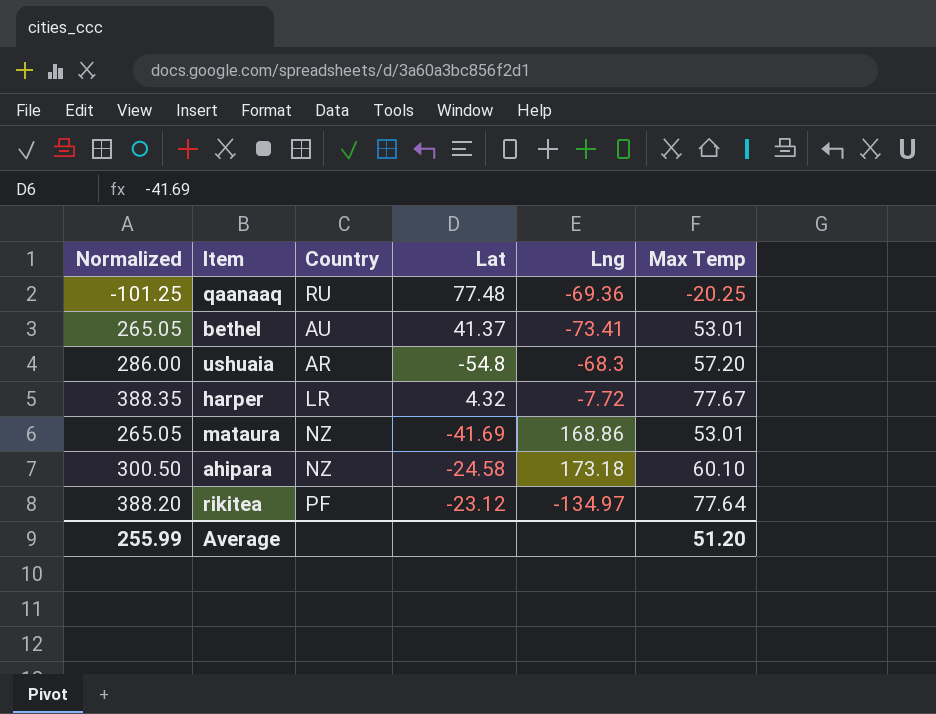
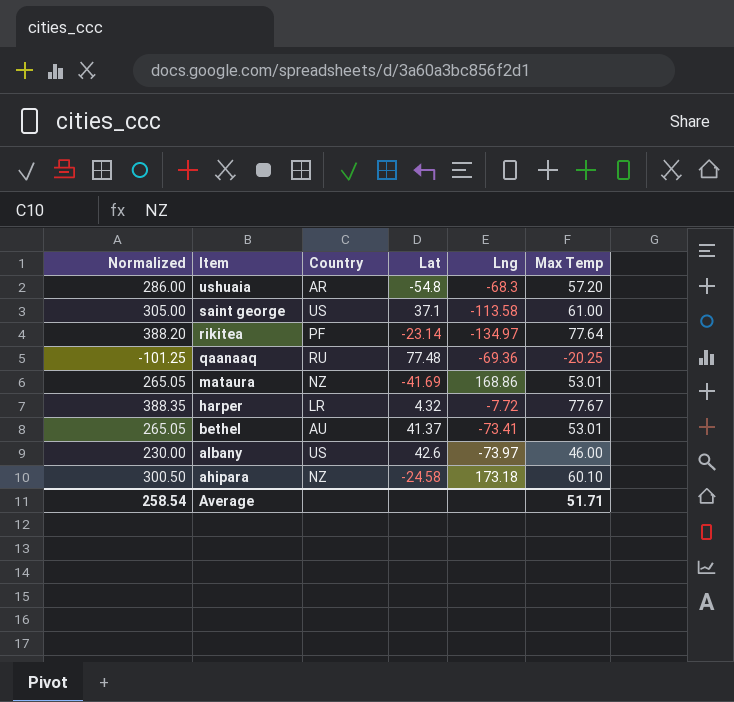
row order: none -> Item descending
row saint george: none -> 305.00 | US | 37.1 | -113.58 | 61.00
rikitea | Lat: -23.12 -> -23.14
row albany: none -> 230.00 | US | 42.6 | -73.97 | 46.00
Average | Normalized: 255.99 -> 258.54
Average | Max Temp: 51.20 -> 51.71

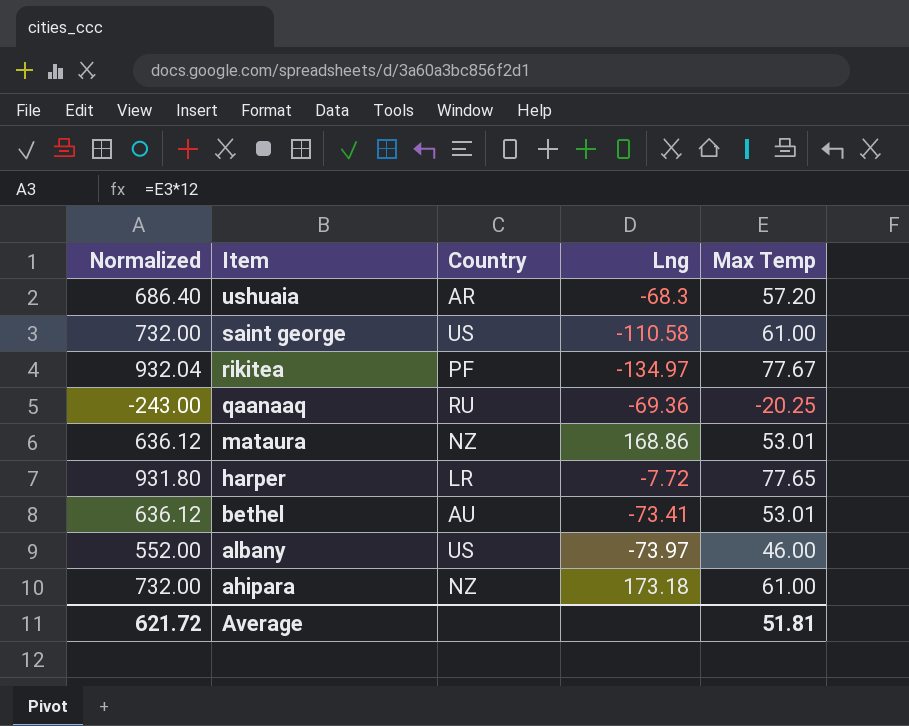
column Lat | position: 4 -> none
column Normalized | formula: [Max Temp] * 5 -> [Max Temp] * 12
saint george | Lng: -113.58 -> -110.58
rikitea | Max Temp: 77.64 -> 77.67
harper | Max Temp: 77.67 -> 77.65
ahipara | Max Temp: 60.10 -> 61.00
Average | Normalized: 258.54 -> 621.72
Average | Max Temp: 51.71 -> 51.81

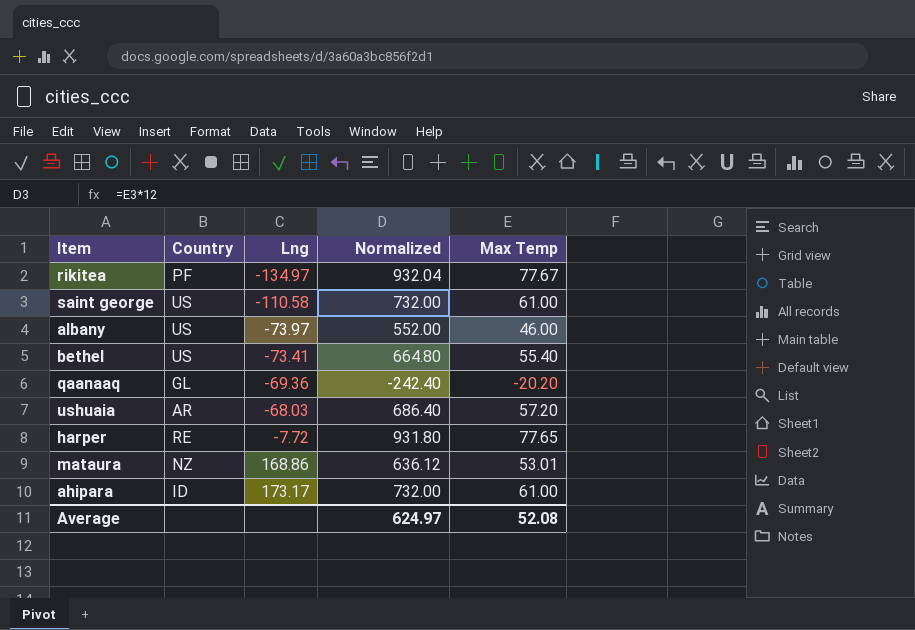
row order: Item descending -> Lng ascending
column Normalized | position: 1 -> 4
bethel | Country: AU -> US
bethel | Normalized: 636.12 -> 664.80
bethel | Max Temp: 53.01 -> 55.40
qaanaaq | Country: RU -> GL
qaanaaq | Normalized: -243.00 -> -242.40
qaanaaq | Max Temp: -20.25 -> -20.20
ushuaia | Lng: -68.3 -> -68.03
harper | Country: LR -> RE
ahipara | Country: NZ -> ID
ahipara | Lng: 173.18 -> 173.17
Average | Normalized: 621.72 -> 624.97
Average | Max Temp: 51.81 -> 52.08

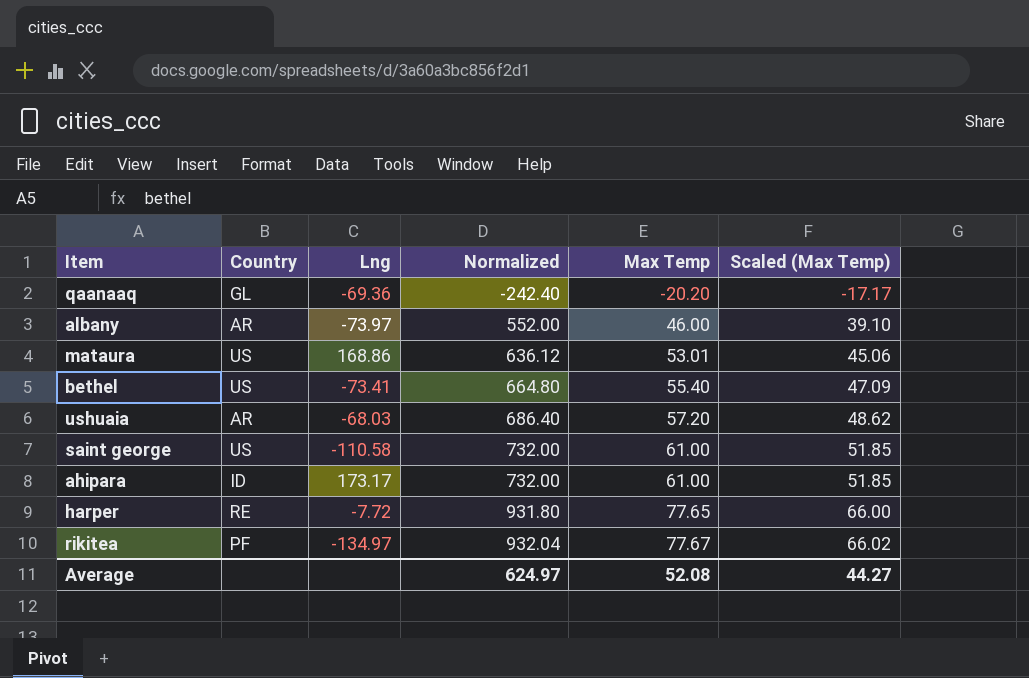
row order: Lng ascending -> Normalized ascending
column Scaled (Max Temp) | formula: none -> [Max Temp] * 0.85
albany | Country: US -> AR
mataura | Country: NZ -> US

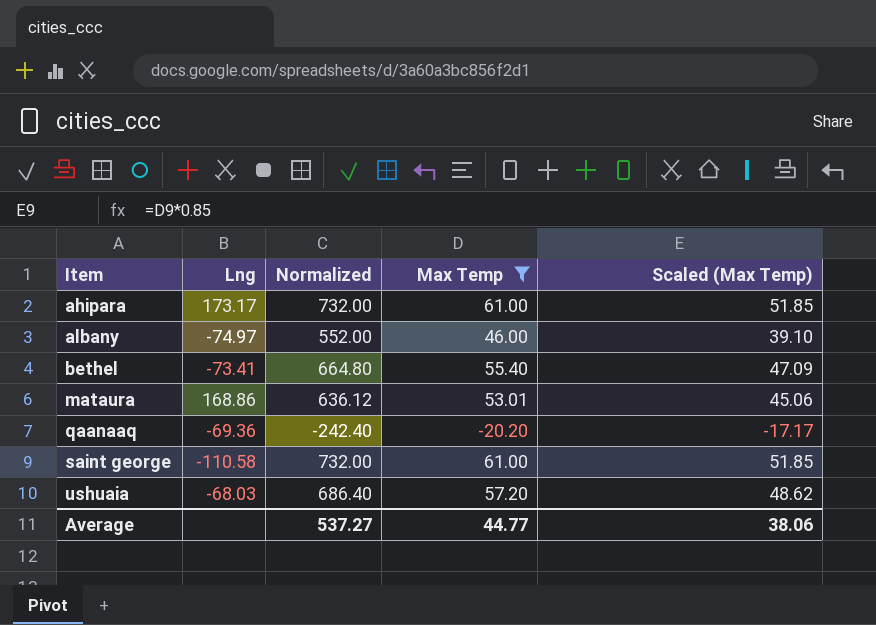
filter: none -> Max Temp <= 61.00
row order: Normalized ascending -> Item ascending
column Country | position: 2 -> none
albany | Lng: -73.97 -> -74.97
Average | Normalized: 624.97 -> 537.27
Average | Max Temp: 52.08 -> 44.77
Average | Scaled (Max Temp): 44.27 -> 38.06

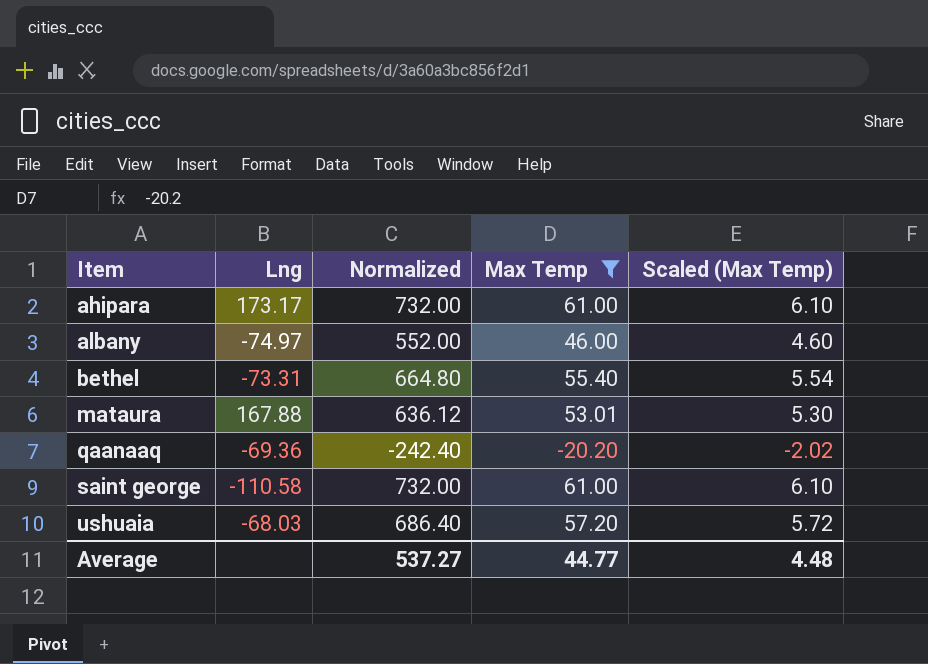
column Scaled (Max Temp) | formula: [Max Temp] * 0.85 -> [Max Temp] * 0.1
bethel | Lng: -73.41 -> -73.31
mataura | Lng: 168.86 -> 167.88
Average | Scaled (Max Temp): 38.06 -> 4.48

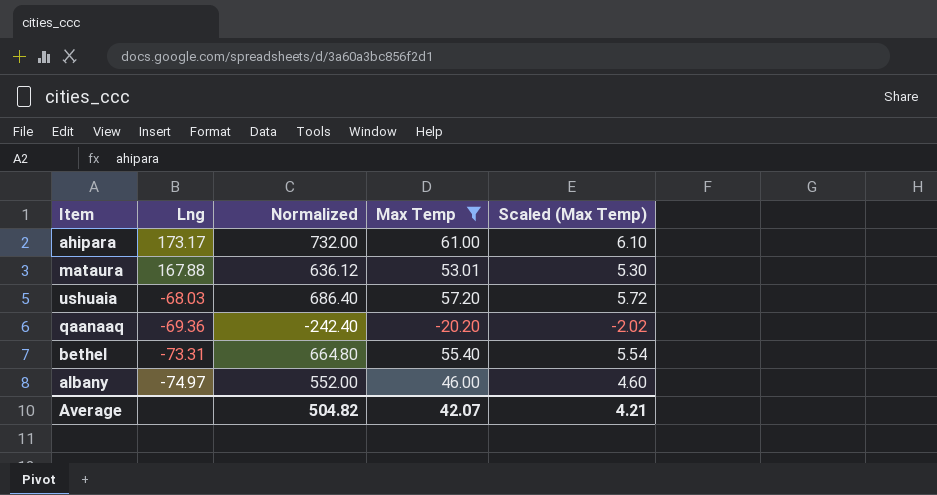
row order: Item ascending -> Lng descending
row saint george: -110.58 | 732.00 | 61.00 | 6.10 -> none
Average | Normalized: 537.27 -> 504.82
Average | Max Temp: 44.77 -> 42.07
Average | Scaled (Max Temp): 4.48 -> 4.21

